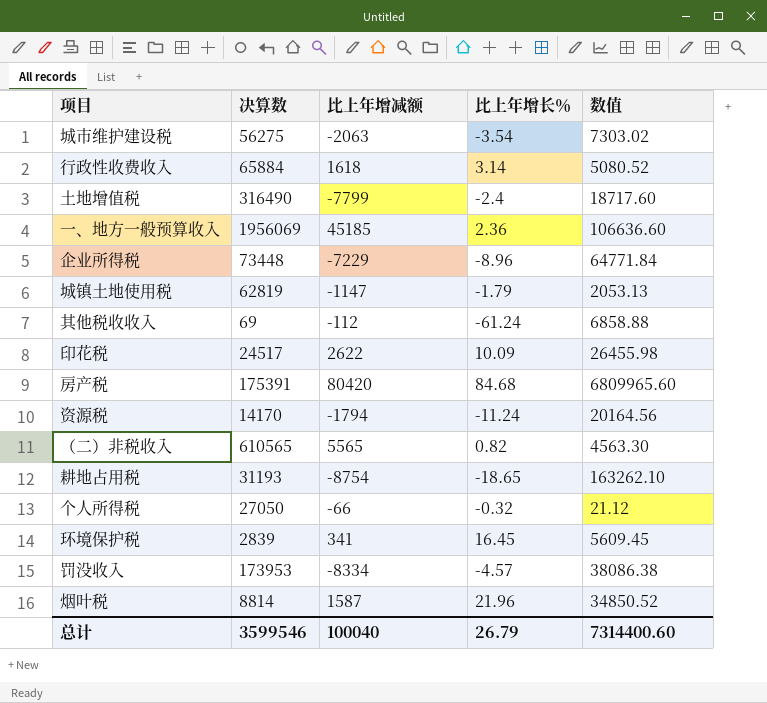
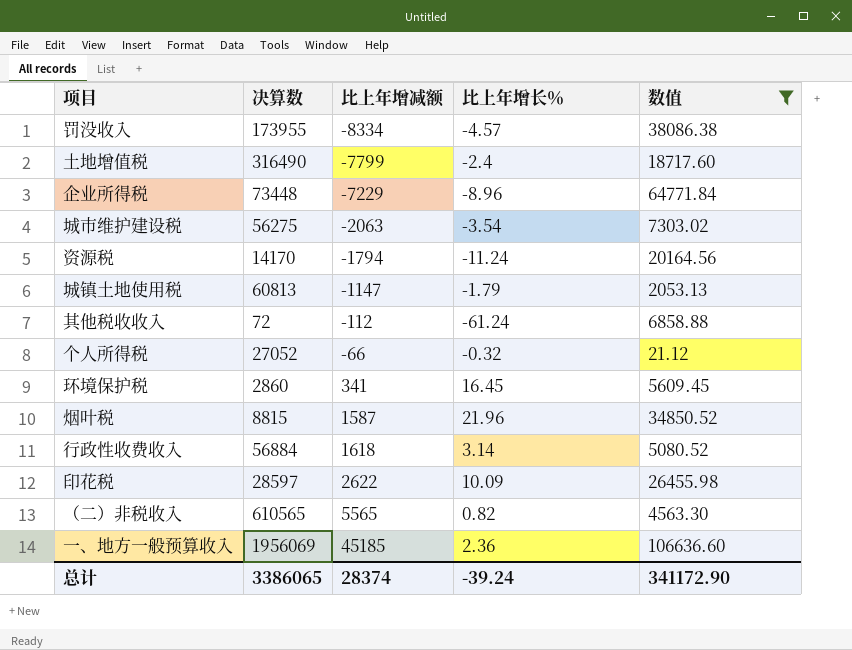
filter: none -> 数值 <= 106636.60
row order: none -> 比上年增减额 ascending
罚没收入 | 决算数: 173953 -> 173955
城镇土地使用税 | 决算数: 62819 -> 60813
其他税收收入 | 决算数: 69 -> 72
个人所得税 | 决算数: 27050 -> 27052
环境保护税 | 决算数: 2839 -> 2860
烟叶税 | 决算数: 8814 -> 8815
行政性收费收入 | 决算数: 65884 -> 56884
印花税 | 决算数: 24517 -> 28597
总计 | 决算数: 3599546 -> 3386065
总计 | 比上年增减额: 100040 -> 28374
总计 | 比上年增长％: 26.79 -> -39.24
总计 | 数值: 7314400.60 -> 341172.90

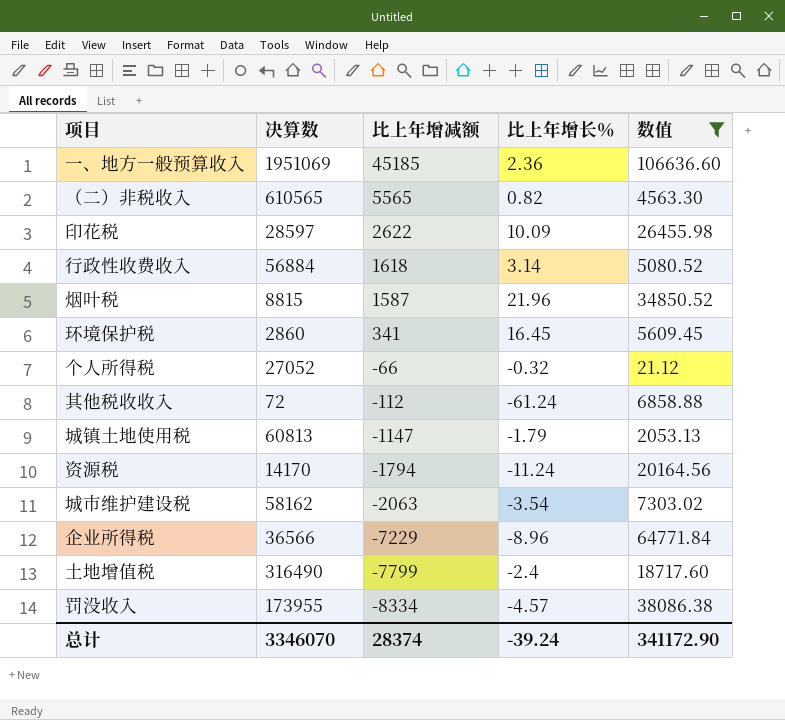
row order: 比上年增减额 ascending -> 比上年增减额 descending
一、地方一般预算收入 | 决算数: 1956069 -> 1951069
城市维护建设税 | 决算数: 56275 -> 58162
企业所得税 | 决算数: 73448 -> 36566
总计 | 决算数: 3386065 -> 3346070

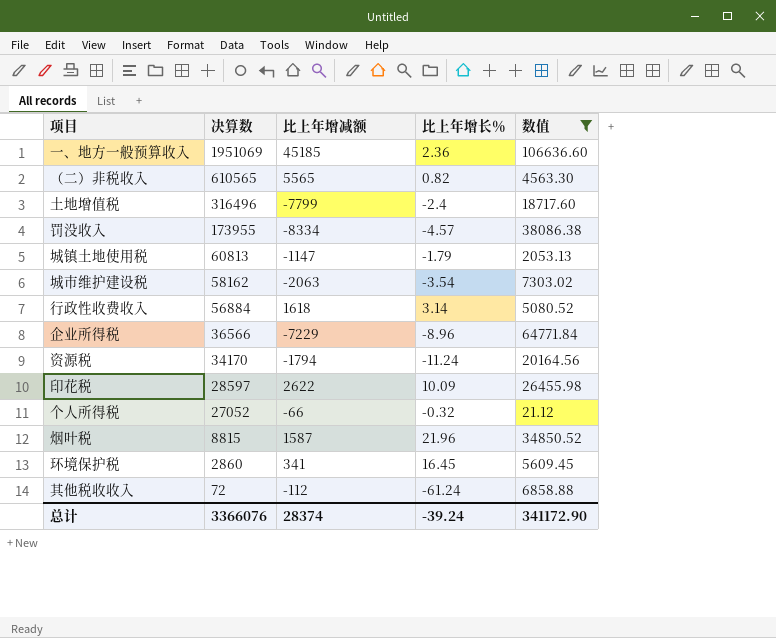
row order: 比上年增减额 descending -> 决算数 descending
土地增值税 | 决算数: 316490 -> 316496
资源税 | 决算数: 14170 -> 34170
总计 | 决算数: 3346070 -> 3366076

